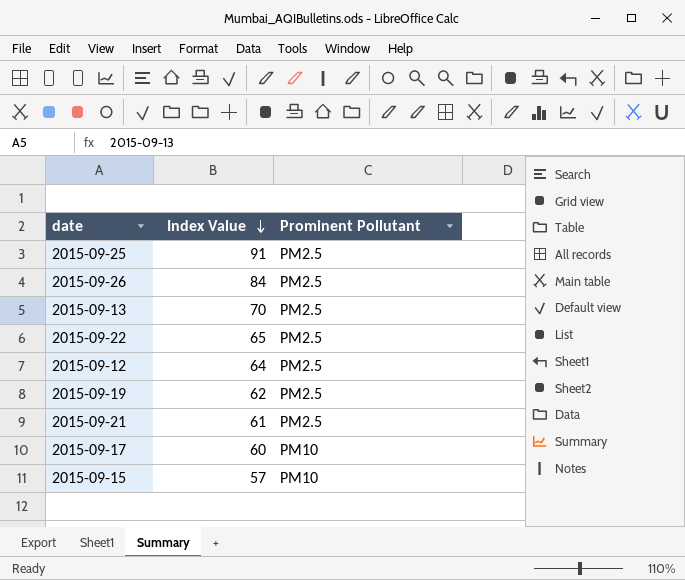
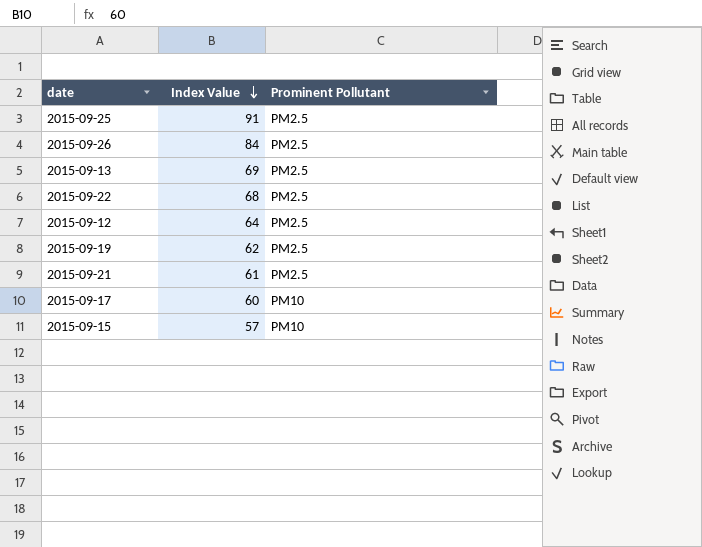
2015-09-13 | Index Value: 70 -> 69
2015-09-22 | Index Value: 65 -> 68

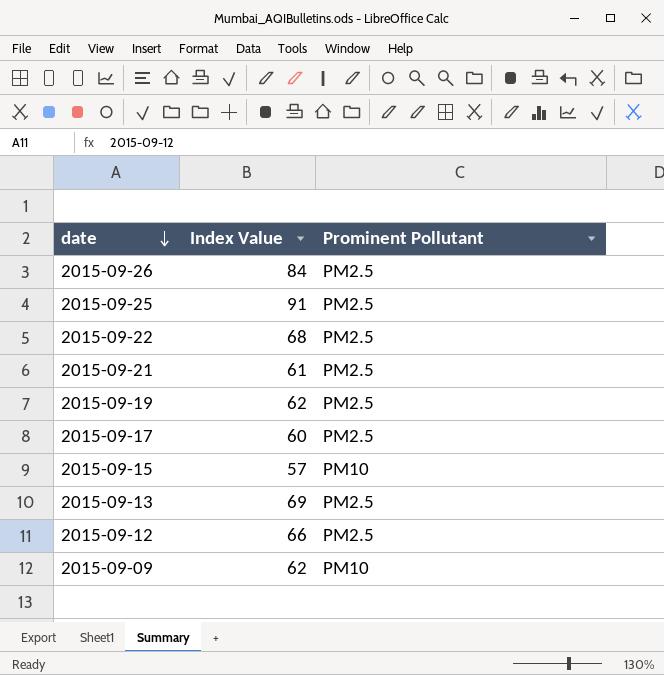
row order: Index Value descending -> date descending
2015-09-17 | Prominent Pollutant: PM10 -> PM2.5
2015-09-12 | Index Value: 64 -> 66
row 2015-09-09: none -> 62 | PM10

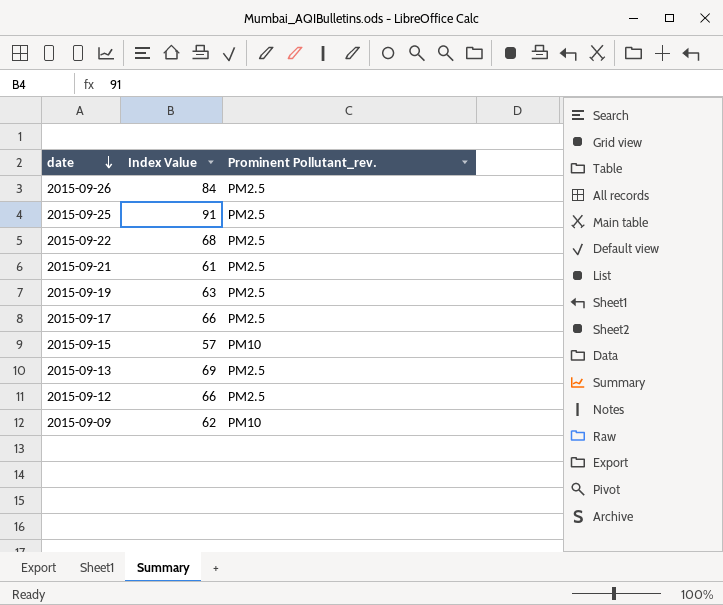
column name: Prominent Pollutant -> Prominent Pollutant_rev.
2015-09-19 | Index Value: 62 -> 63
2015-09-17 | Index Value: 60 -> 66

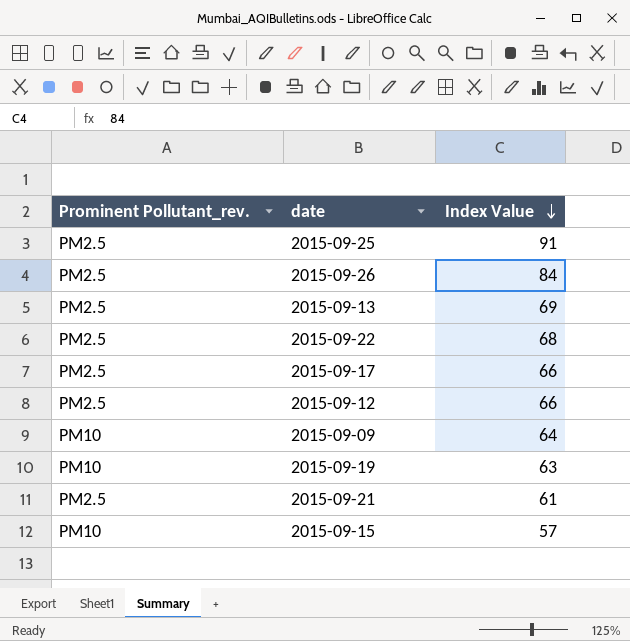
row order: date descending -> Index Value descending
column Prominent Pollutant_rev. | position: 3 -> 1
2015-09-09 | Index Value: 62 -> 64
2015-09-19 | Prominent Pollutant_rev.: PM2.5 -> PM10

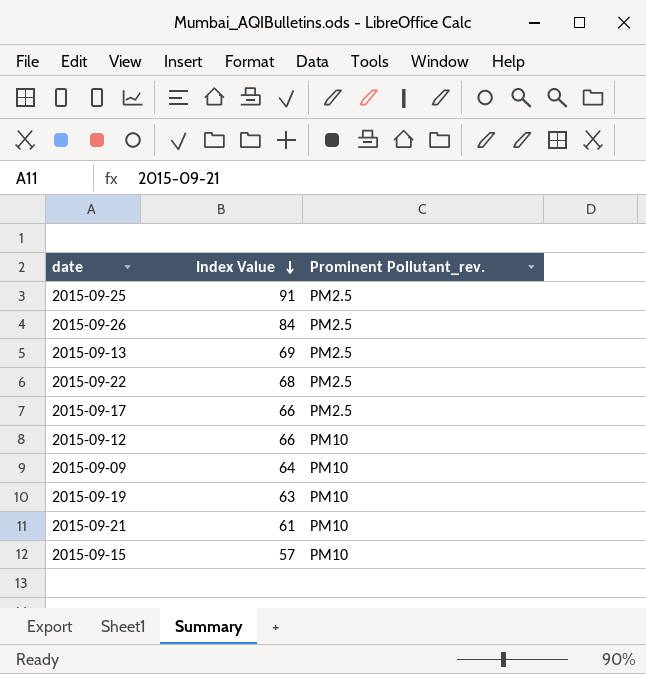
column Prominent Pollutant_rev. | position: 1 -> 3
2015-09-12 | Prominent Pollutant_rev.: PM2.5 -> PM10
2015-09-21 | Prominent Pollutant_rev.: PM2.5 -> PM10

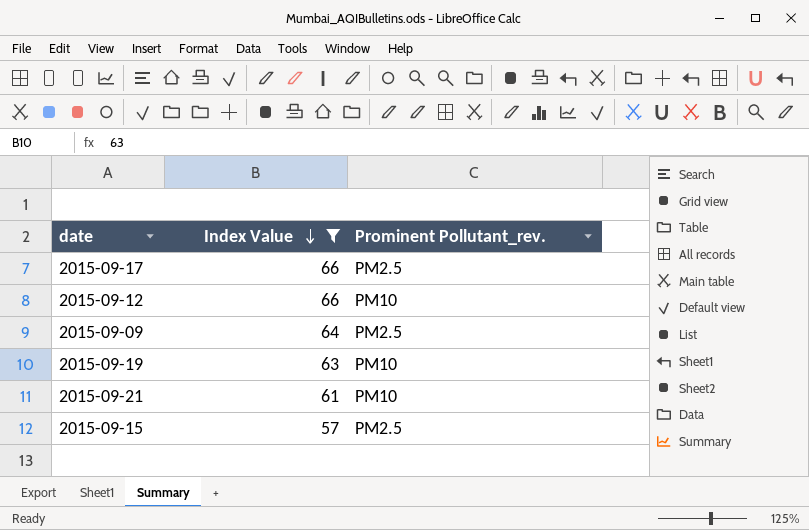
filter: none -> Index Value <= 66
2015-09-09 | Prominent Pollutant_rev.: PM10 -> PM2.5
2015-09-15 | Prominent Pollutant_rev.: PM10 -> PM2.5

